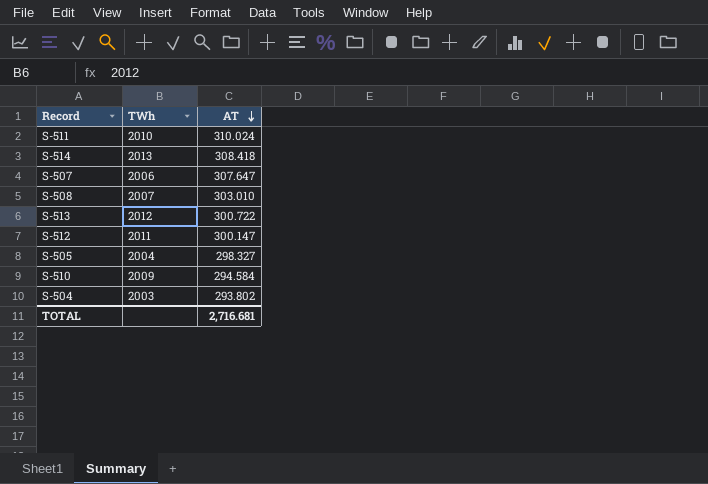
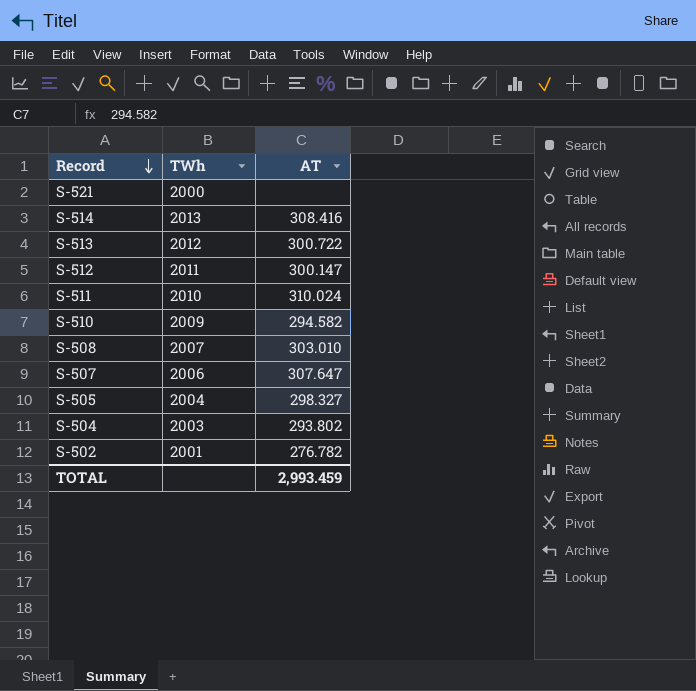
row order: AT descending -> Record descending
row S-521: none -> 2000 | none
S-514 | AT: 308.418 -> 308.416
S-510 | AT: 294.584 -> 294.582
row S-502: none -> 2001 | 276.782
TOTAL | AT: 2,716.681 -> 2,993.459

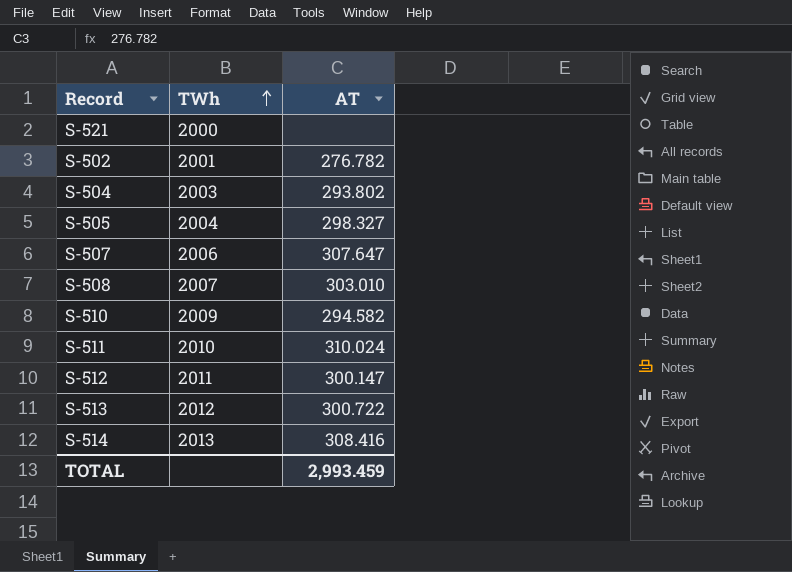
row order: Record descending -> TWh ascending

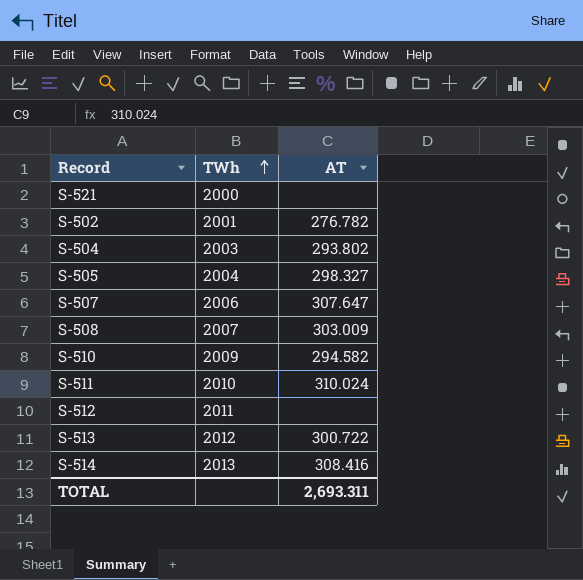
S-508 | AT: 303.010 -> 303.009
S-512 | AT: 300.147 -> none
TOTAL | AT: 2,993.459 -> 2,693.311

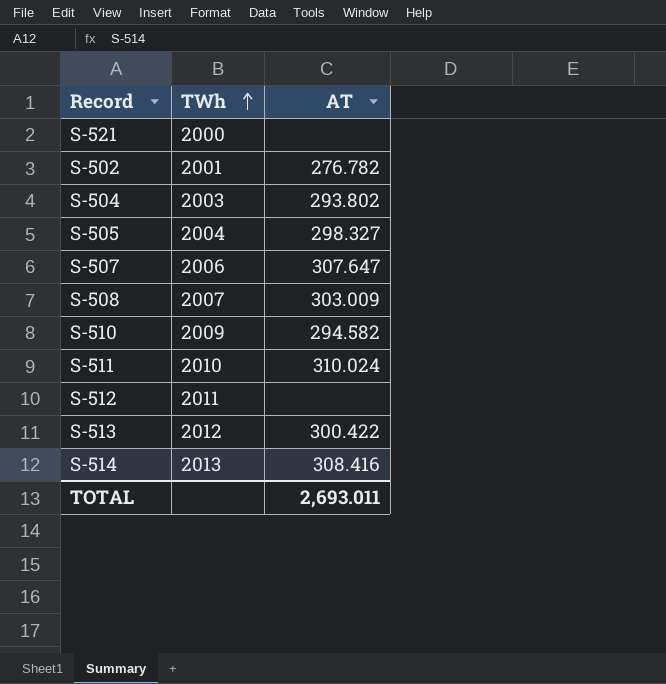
S-513 | AT: 300.722 -> 300.422
TOTAL | AT: 2,693.311 -> 2,693.011

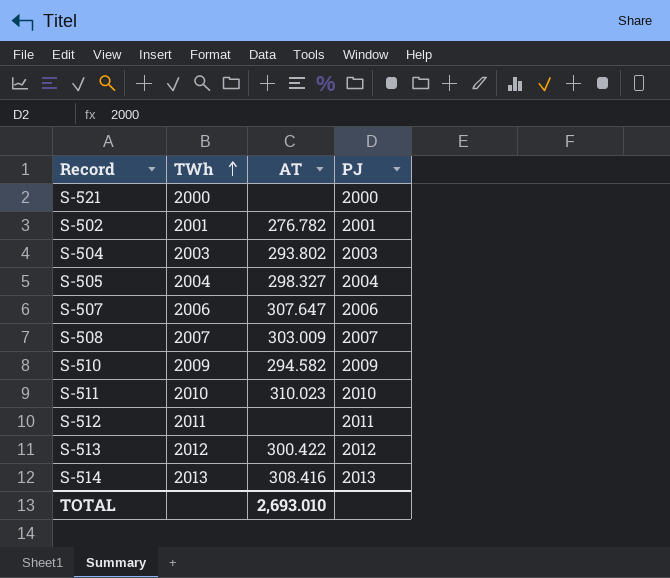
column PJ | position: none -> 4
S-511 | AT: 310.024 -> 310.023
TOTAL | AT: 2,693.011 -> 2,693.010

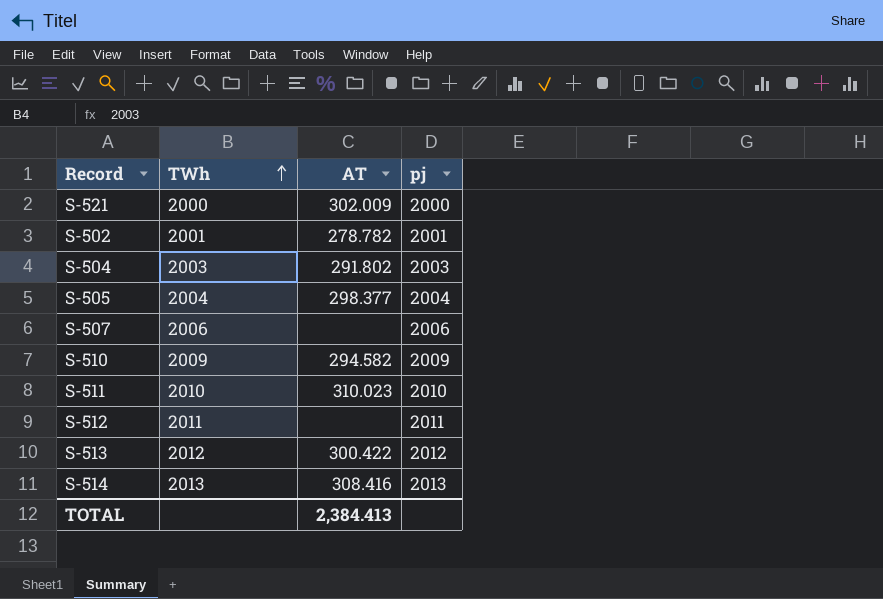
column name: PJ -> pj
row S-508: 2007 | 303.009 | 2007 -> none
S-521 | AT: none -> 302.009
S-502 | AT: 276.782 -> 278.782
S-504 | AT: 293.802 -> 291.802
S-505 | AT: 298.327 -> 298.377
S-507 | AT: 307.647 -> none
TOTAL | AT: 2,693.010 -> 2,384.413

